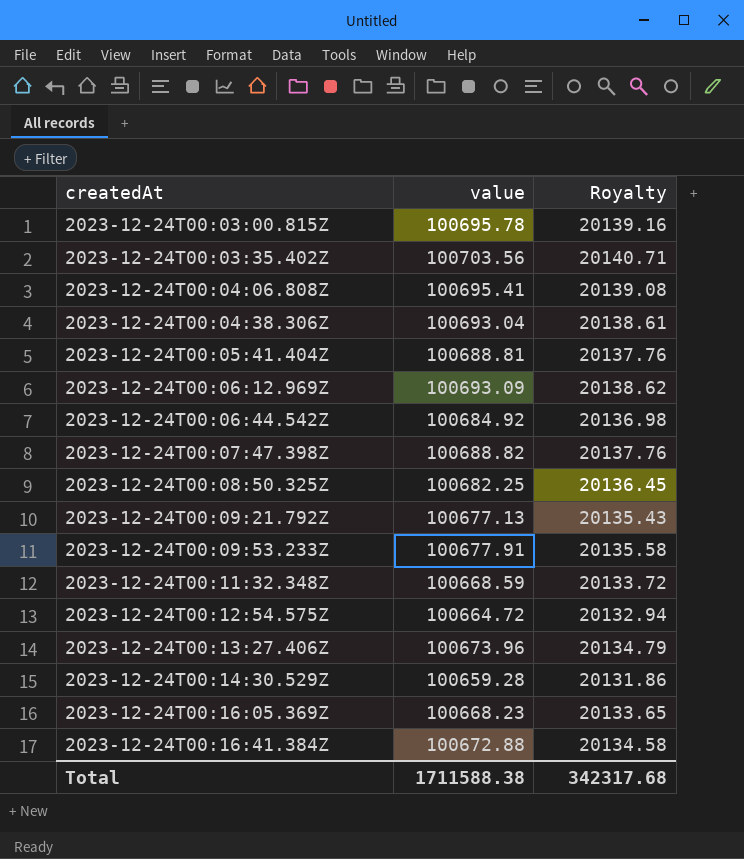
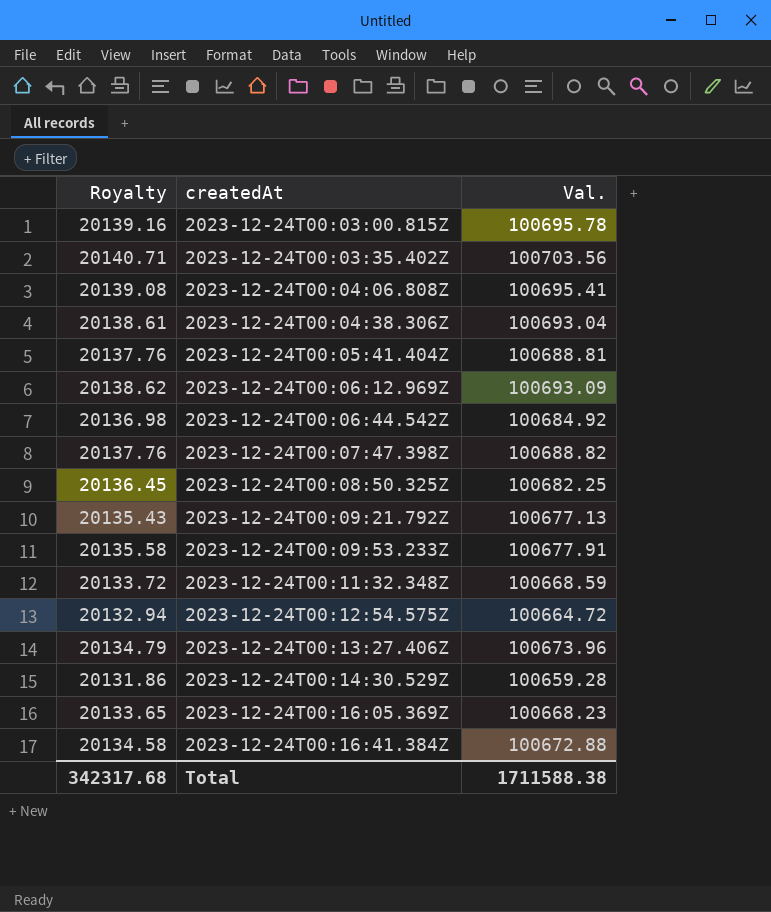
column Royalty | position: 3 -> 1
column name: value -> Val.

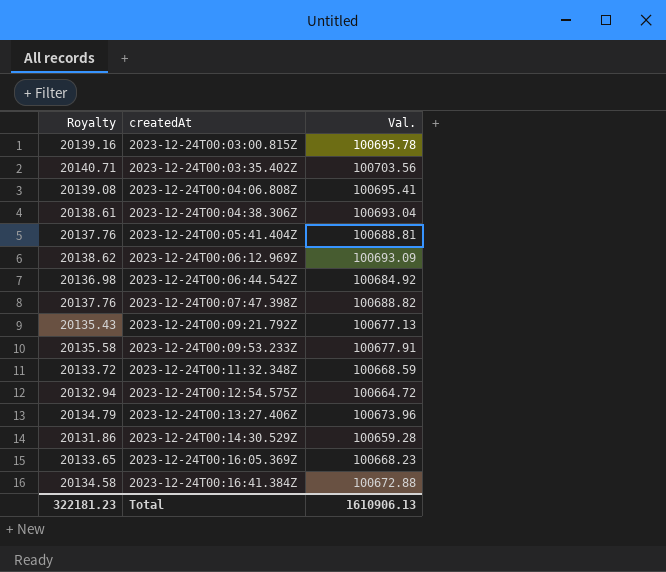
row 2023-12-24T00:08:50.325Z: 20136.45 | 100682.25 -> none
Total | Royalty: 342317.68 -> 322181.23
Total | Val.: 1711588.38 -> 1610906.13

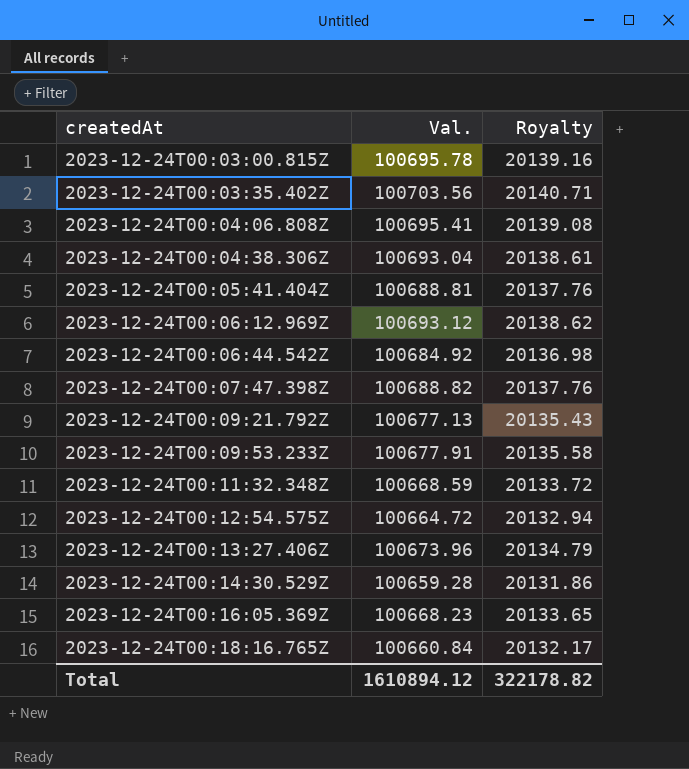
column Royalty | position: 1 -> 3
row 2023-12-24T00:16:41.384Z: 20134.58 | 100672.88 -> none
2023-12-24T00:06:12.969Z | Val.: 100693.09 -> 100693.12
row 2023-12-24T00:18:16.765Z: none -> 100660.84 | 20132.17
Total | Val.: 1610906.13 -> 1610894.12
Total | Royalty: 322181.23 -> 322178.82

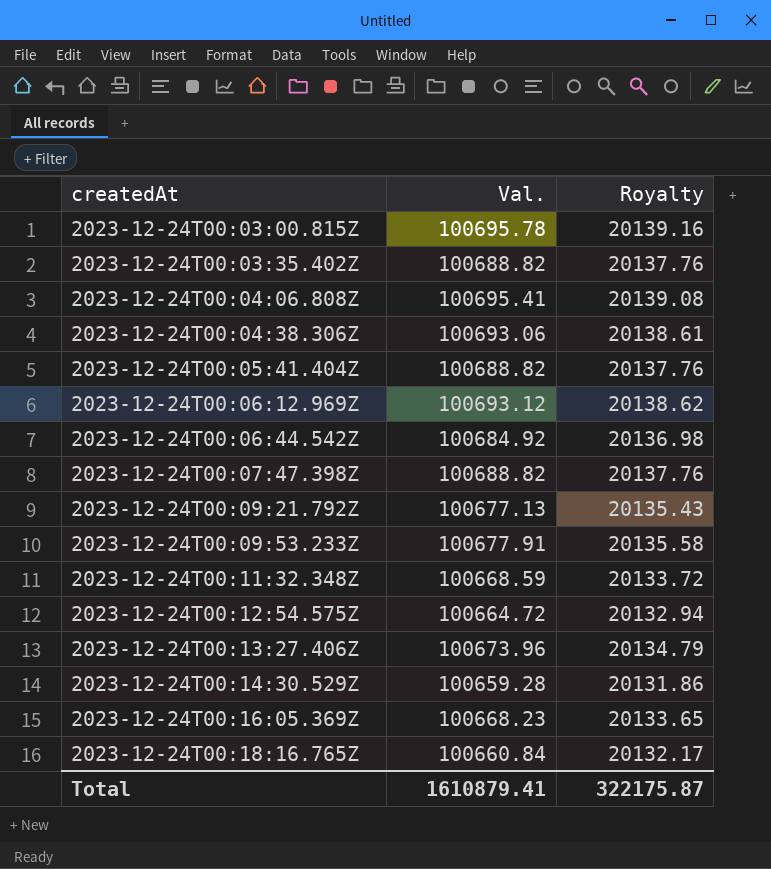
2023-12-24T00:03:35.402Z | Val.: 100703.56 -> 100688.82
2023-12-24T00:03:35.402Z | Royalty: 20140.71 -> 20137.76
2023-12-24T00:04:38.306Z | Val.: 100693.04 -> 100693.06
2023-12-24T00:05:41.404Z | Val.: 100688.81 -> 100688.82
Total | Val.: 1610894.12 -> 1610879.41
Total | Royalty: 322178.82 -> 322175.87

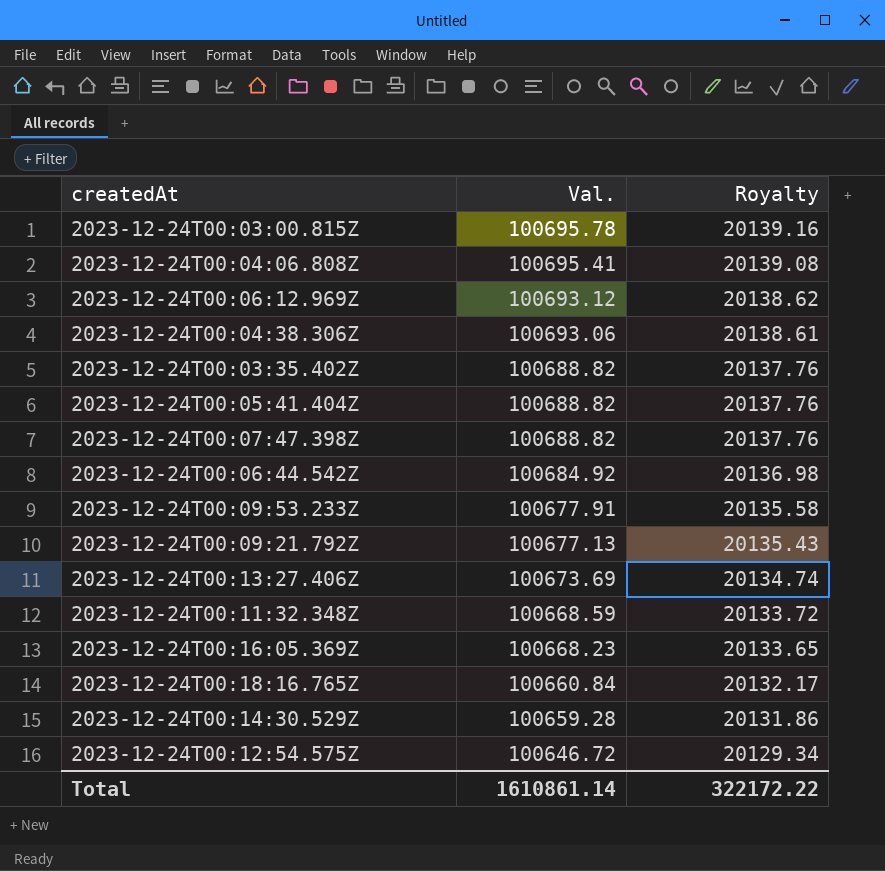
row order: createdAt ascending -> Val. descending
2023-12-24T00:13:27.406Z | Val.: 100673.96 -> 100673.69
2023-12-24T00:13:27.406Z | Royalty: 20134.79 -> 20134.74
2023-12-24T00:12:54.575Z | Val.: 100664.72 -> 100646.72
2023-12-24T00:12:54.575Z | Royalty: 20132.94 -> 20129.34
Total | Val.: 1610879.41 -> 1610861.14
Total | Royalty: 322175.87 -> 322172.22

